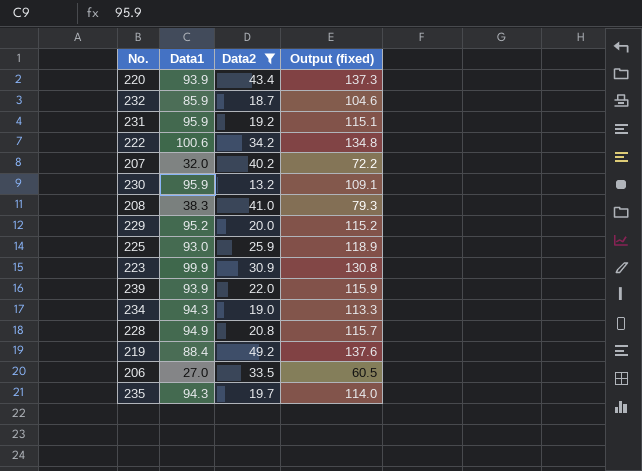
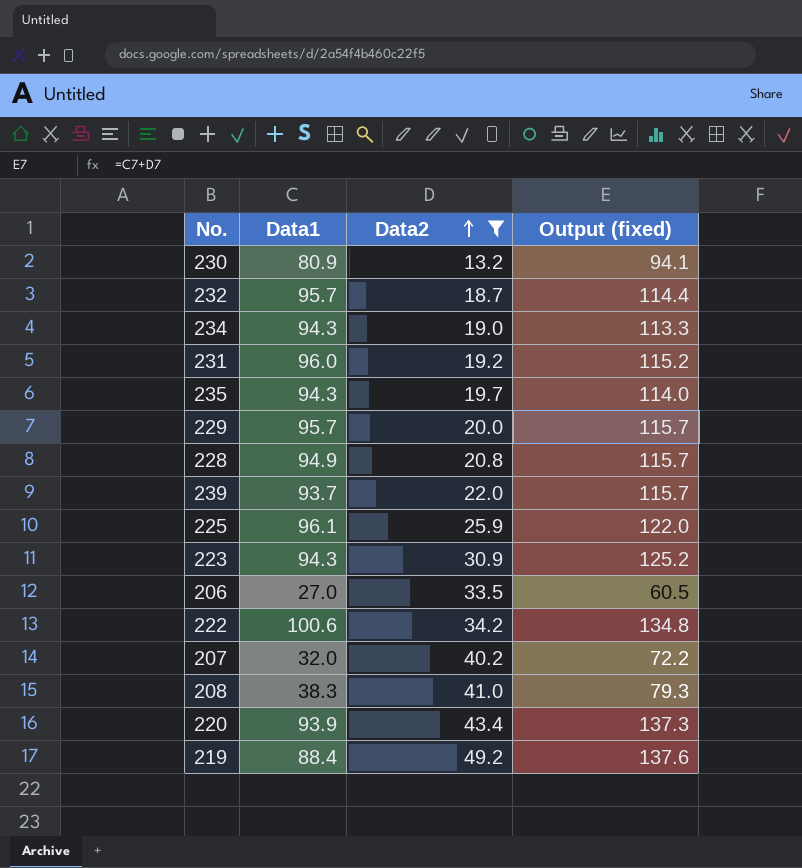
row order: none -> Data2 ascending
230 | Data1: 95.9 -> 80.9
230 | Output (fixed): 109.1 -> 94.1
232 | Data1: 85.9 -> 95.7
232 | Output (fixed): 104.6 -> 114.4
231 | Data1: 95.9 -> 96.0
231 | Output (fixed): 115.1 -> 115.2
229 | Data1: 95.2 -> 95.7
229 | Output (fixed): 115.2 -> 115.7
239 | Data1: 93.9 -> 93.7
239 | Output (fixed): 115.9 -> 115.7
225 | Data1: 93.0 -> 96.1
225 | Output (fixed): 118.9 -> 122.0
223 | Data1: 99.9 -> 94.3
223 | Output (fixed): 130.8 -> 125.2

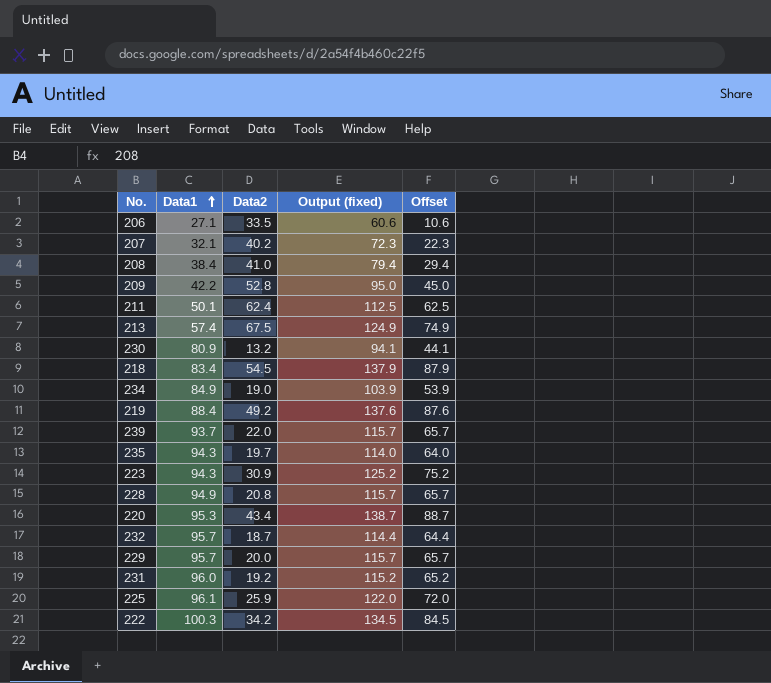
filter: Data2 <= 49.2 -> none
row order: Data2 ascending -> Data1 ascending
column Offset | formula: none -> [Output (fixed)] - 50
206 | Data1: 27.0 -> 27.1
206 | Output (fixed): 60.5 -> 60.6
207 | Data1: 32.0 -> 32.1
207 | Output (fixed): 72.2 -> 72.3
208 | Data1: 38.3 -> 38.4
208 | Output (fixed): 79.3 -> 79.4
234 | Data1: 94.3 -> 84.9
234 | Output (fixed): 113.3 -> 103.9
220 | Data1: 93.9 -> 95.3
220 | Output (fixed): 137.3 -> 138.7
222 | Data1: 100.6 -> 100.3
222 | Output (fixed): 134.8 -> 134.5

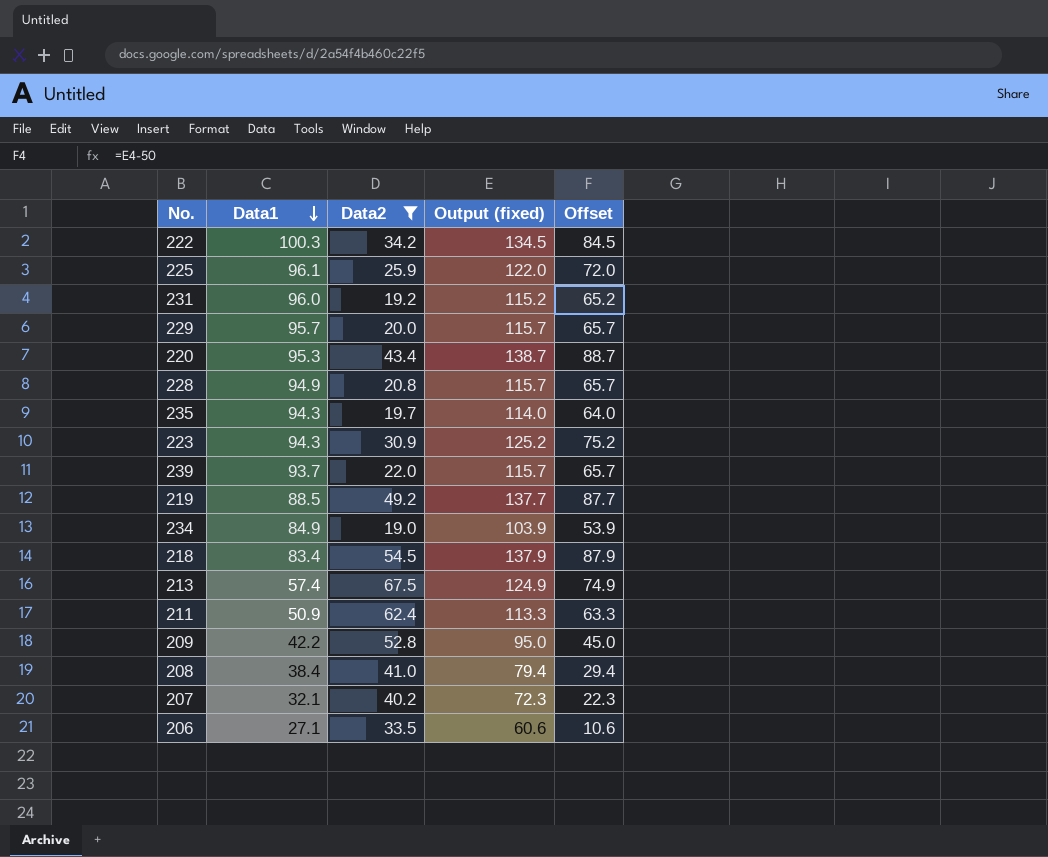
filter: none -> Data2 >= 19.0
row order: Data1 ascending -> Data1 descending
219 | Data1: 88.4 -> 88.5
219 | Output (fixed): 137.6 -> 137.7
219 | Offset: 87.6 -> 87.7
211 | Data1: 50.1 -> 50.9
211 | Output (fixed): 112.5 -> 113.3
211 | Offset: 62.5 -> 63.3

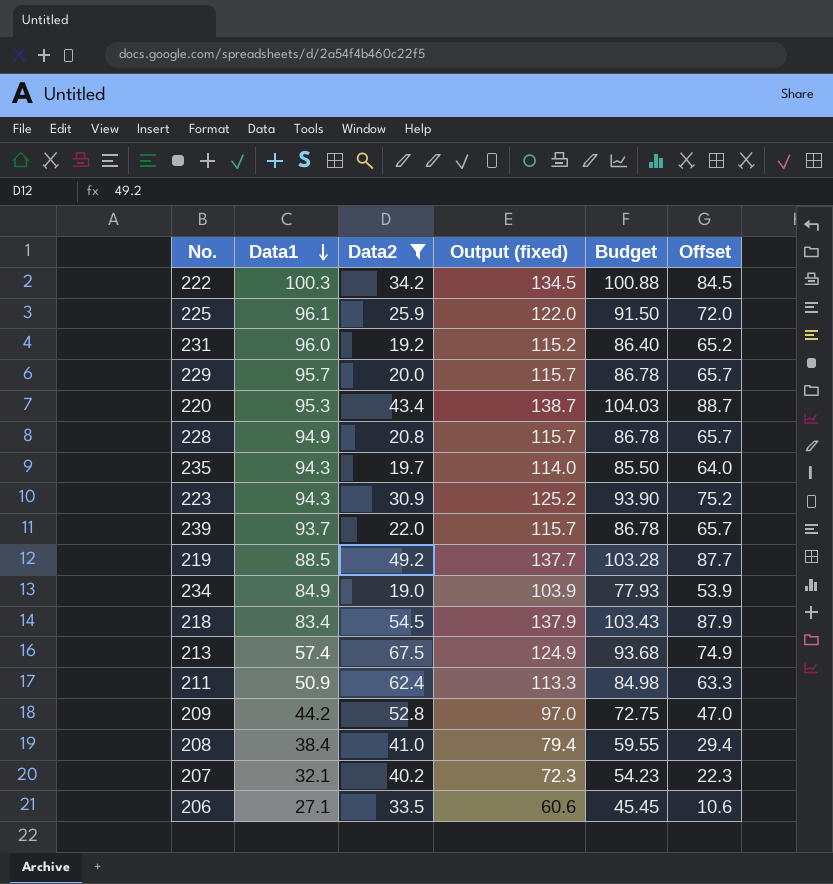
column Budget | formula: none -> [Output (fixed)] * 0.75
209 | Data1: 42.2 -> 44.2
209 | Output (fixed): 95.0 -> 97.0
209 | Offset: 45.0 -> 47.0

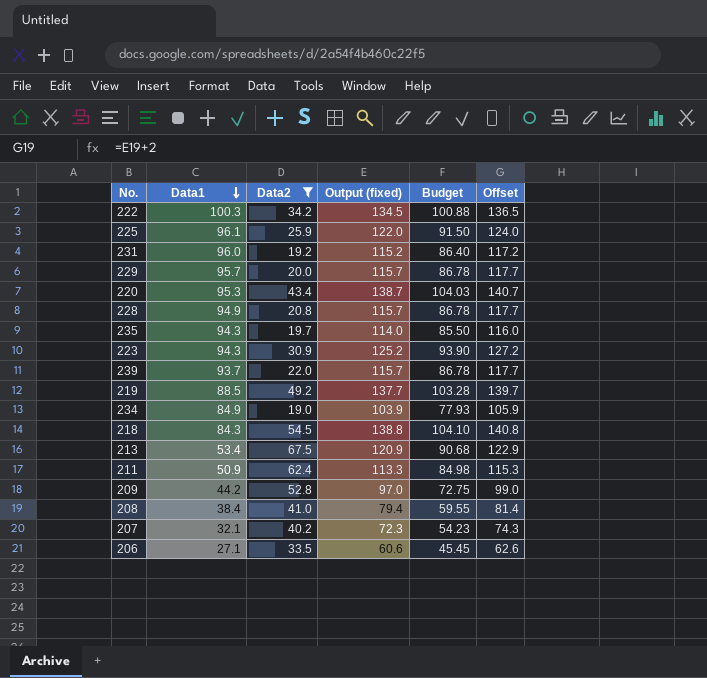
column Offset | formula: [Output (fixed)] - 50 -> [Output (fixed)] + 2
218 | Data1: 83.4 -> 84.3
218 | Output (fixed): 137.9 -> 138.8
218 | Budget: 103.43 -> 104.10
213 | Data1: 57.4 -> 53.4
213 | Output (fixed): 124.9 -> 120.9
213 | Budget: 93.68 -> 90.68

